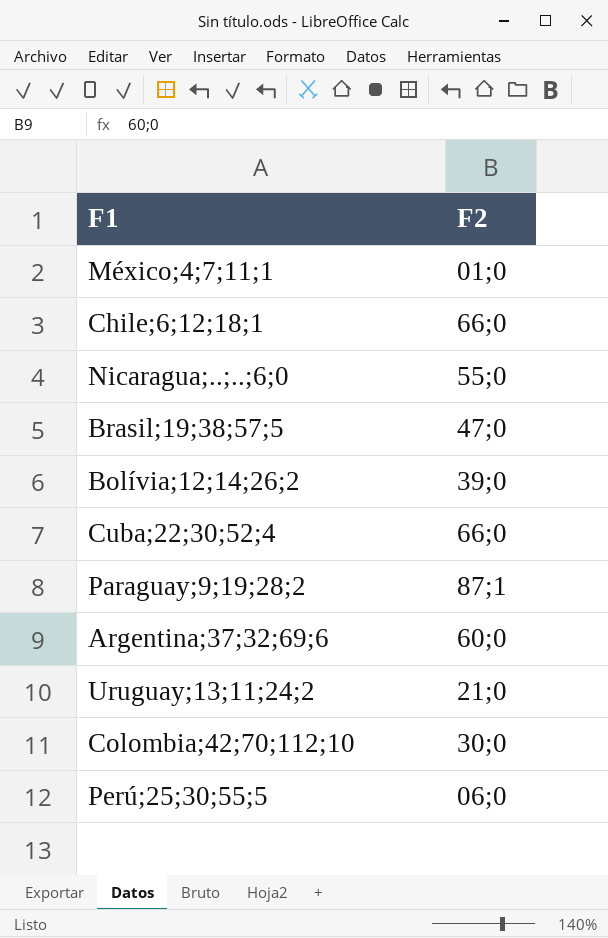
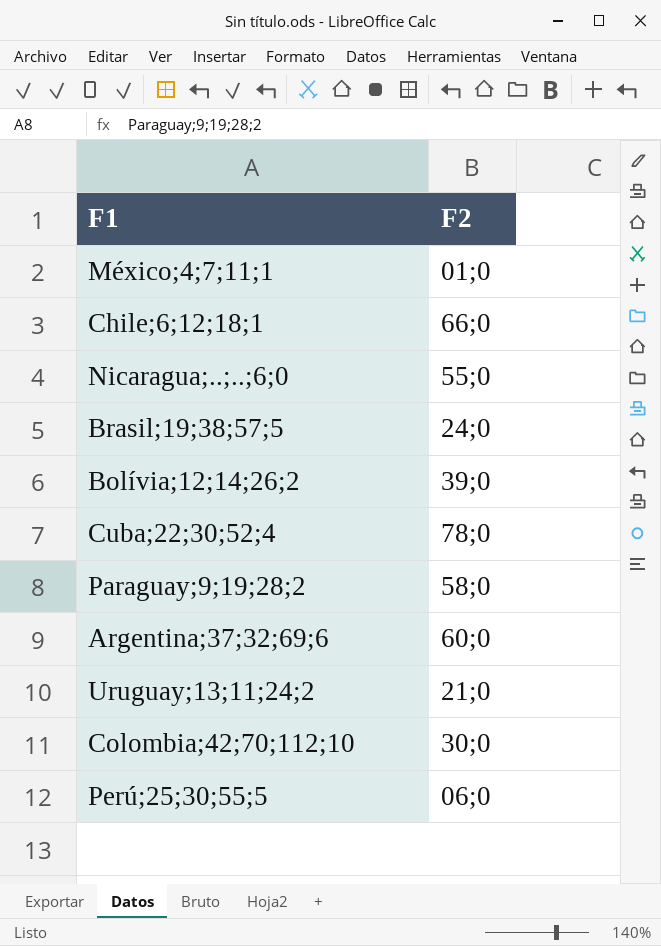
Brasil;19;38;57;5 | F2: 47;0 -> 24;0
Cuba;22;30;52;4 | F2: 66;0 -> 78;0
Paraguay;9;19;28;2 | F2: 87;1 -> 58;0

